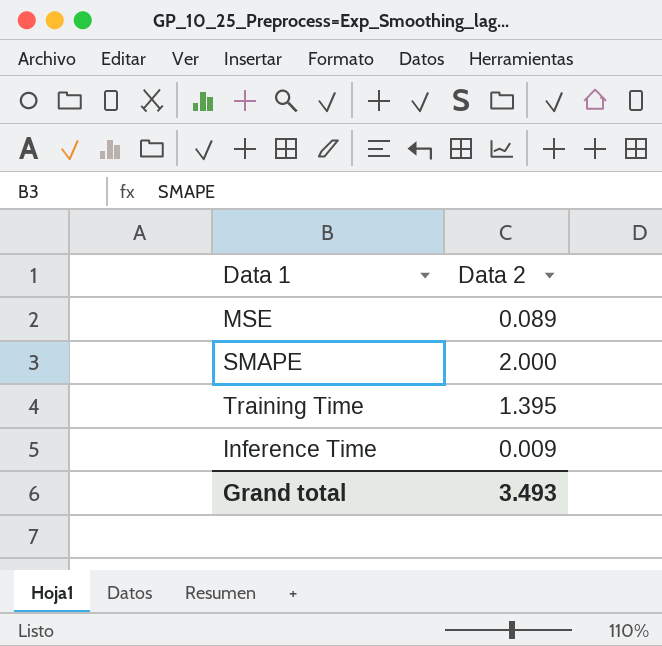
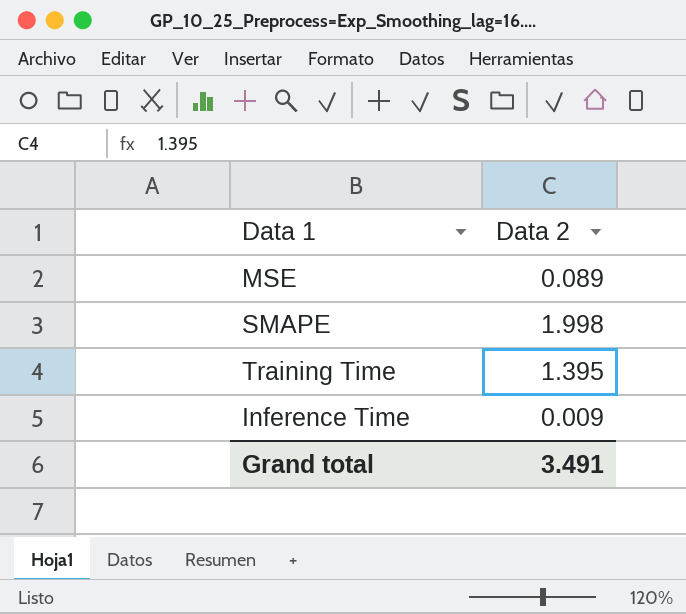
SMAPE | Data 2: 2.000 -> 1.998
Grand total | Data 2: 3.493 -> 3.491

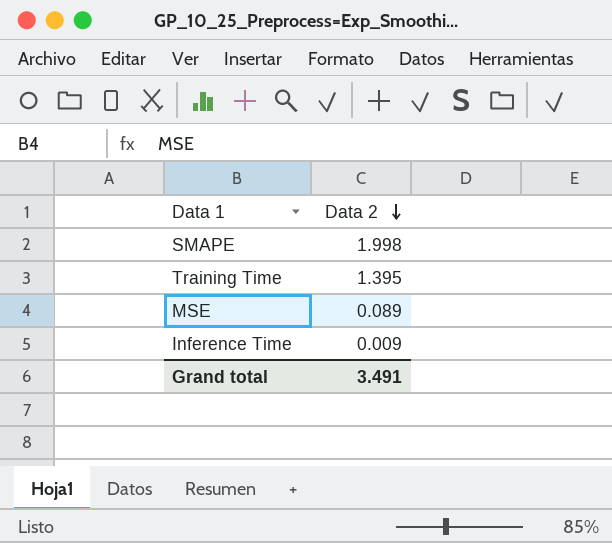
row order: none -> Data 2 descending

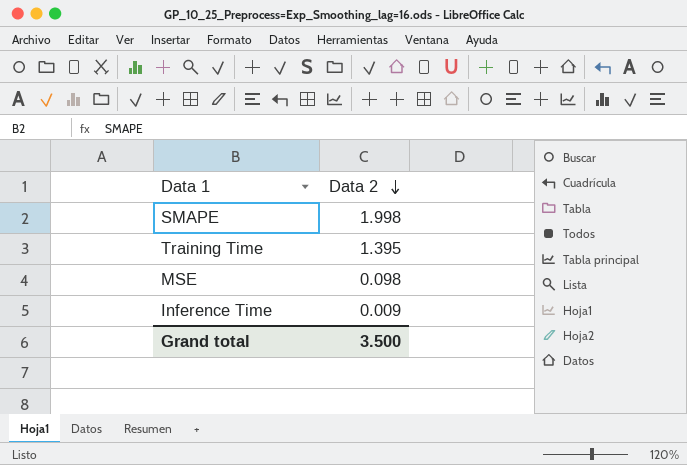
MSE | Data 2: 0.089 -> 0.098
Grand total | Data 2: 3.491 -> 3.500

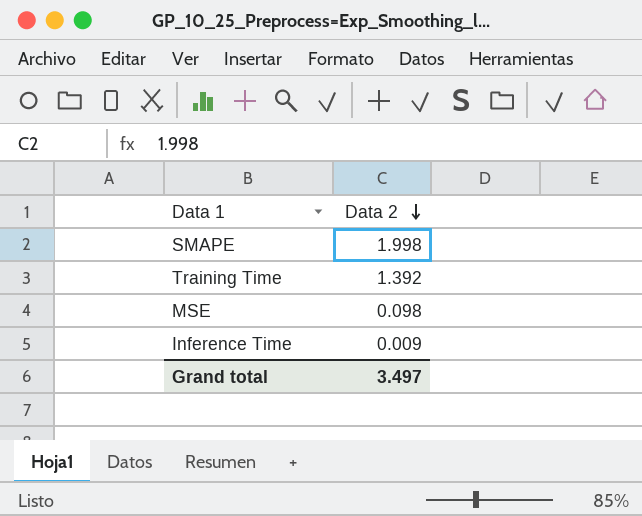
Training Time | Data 2: 1.395 -> 1.392
Grand total | Data 2: 3.500 -> 3.497

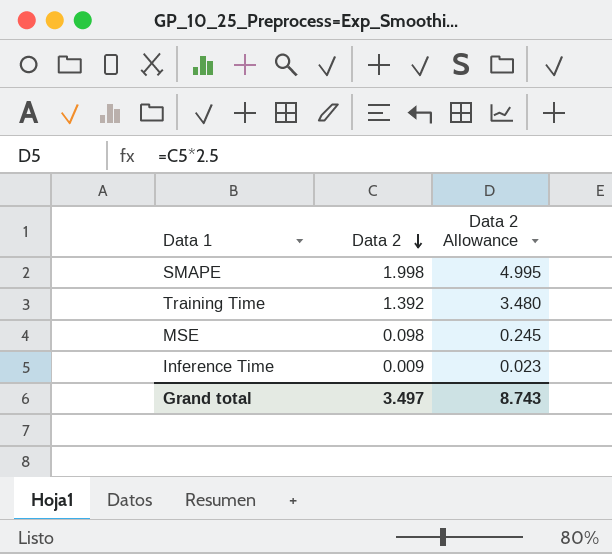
column Data 2 Allowance | formula: none -> [Data 2] * 2.5

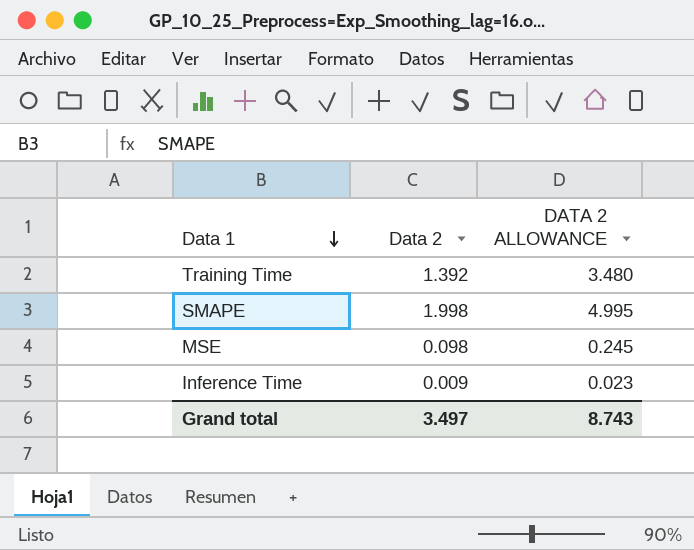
row order: Data 2 descending -> Data 1 descending
column name: Data 2 Allowance -> DATA 2 ALLOWANCE

